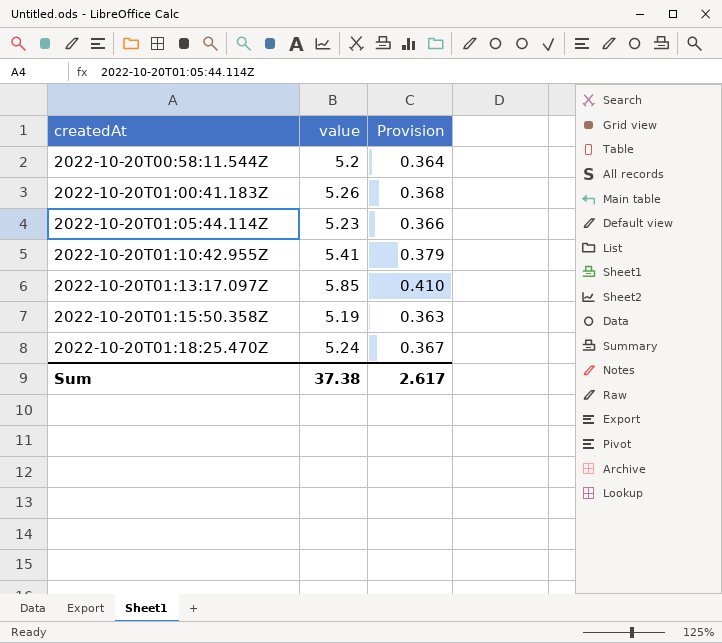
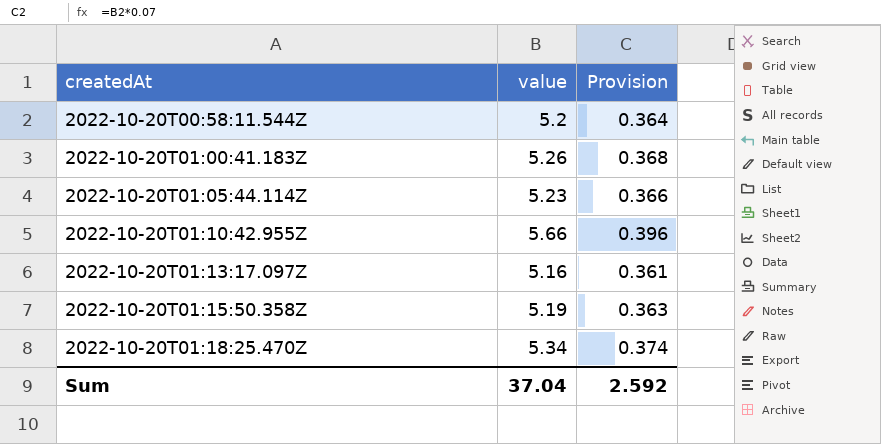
2022-10-20T01:10:42.955Z | value: 5.41 -> 5.66
2022-10-20T01:10:42.955Z | Provision: 0.379 -> 0.396
2022-10-20T01:13:17.097Z | value: 5.85 -> 5.16
2022-10-20T01:13:17.097Z | Provision: 0.410 -> 0.361
2022-10-20T01:18:25.470Z | value: 5.24 -> 5.34
2022-10-20T01:18:25.470Z | Provision: 0.367 -> 0.374
Sum | value: 37.38 -> 37.04
Sum | Provision: 2.617 -> 2.592

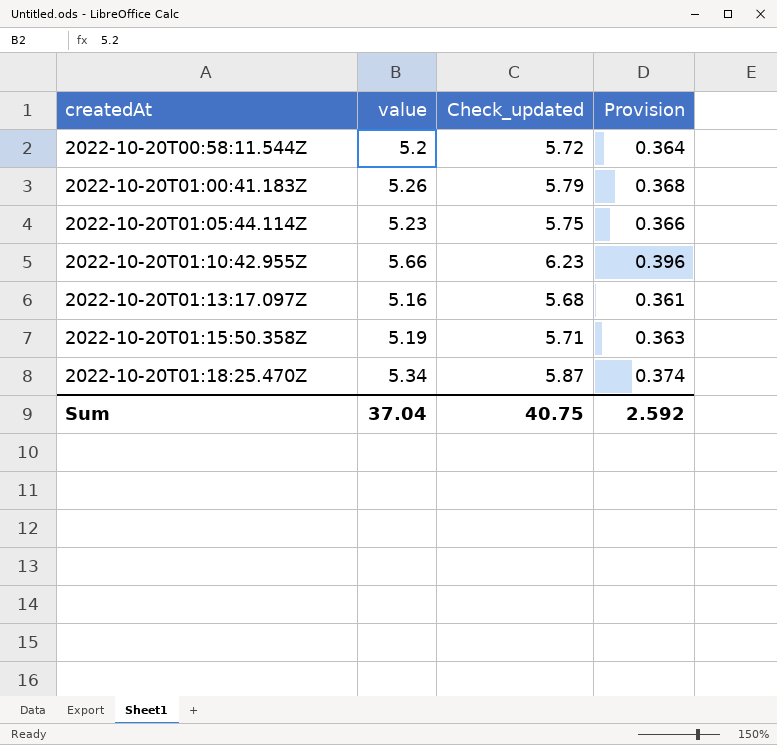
column Check_updated | formula: none -> [value] * 1.1

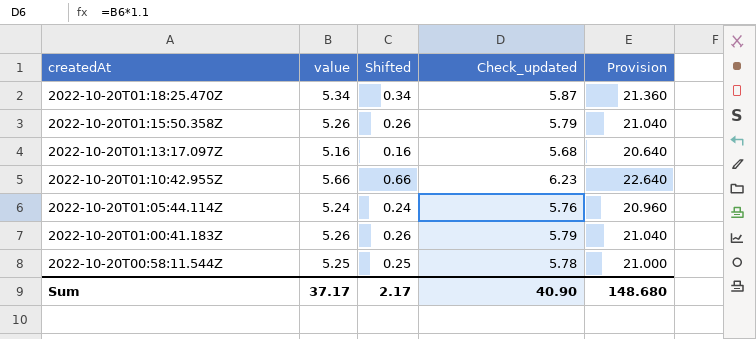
row order: createdAt ascending -> createdAt descending
column Shifted | formula: none -> [value] - 5
column Provision | formula: [value] * 0.07 -> [value] * 4
2022-10-20T01:15:50.358Z | value: 5.19 -> 5.26
2022-10-20T01:15:50.358Z | Check_updated: 5.71 -> 5.79
2022-10-20T01:05:44.114Z | value: 5.23 -> 5.24
2022-10-20T01:05:44.114Z | Check_updated: 5.75 -> 5.76
2022-10-20T00:58:11.544Z | value: 5.2 -> 5.25
2022-10-20T00:58:11.544Z | Check_updated: 5.72 -> 5.78
Sum | value: 37.04 -> 37.17
Sum | Check_updated: 40.75 -> 40.90
Sum | Provision: 2.592 -> 148.680

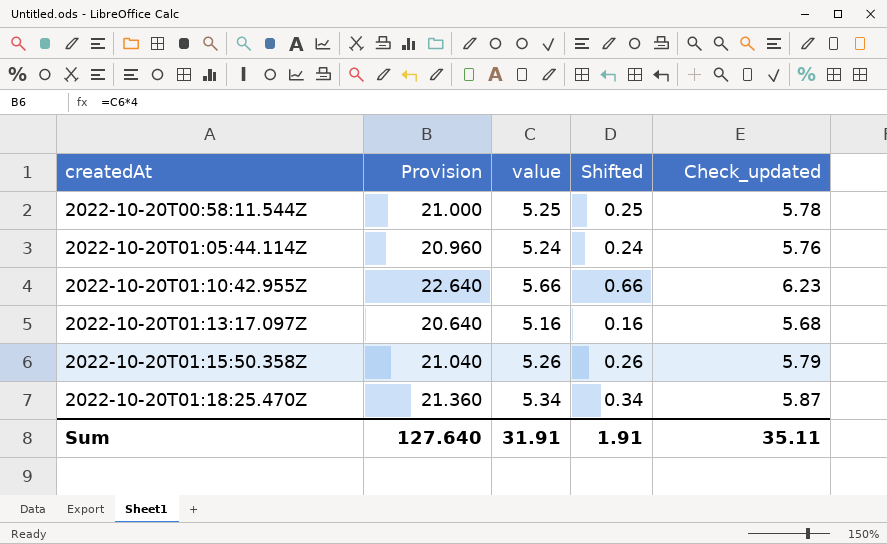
row order: createdAt descending -> createdAt ascending
column Provision | position: 5 -> 2
row 2022-10-20T01:00:41.183Z: 5.26 | 0.26 | 5.79 | 21.040 -> none
Sum | Provision: 148.680 -> 127.640
Sum | value: 37.17 -> 31.91
Sum | Shifted: 2.17 -> 1.91
Sum | Check_updated: 40.90 -> 35.11

